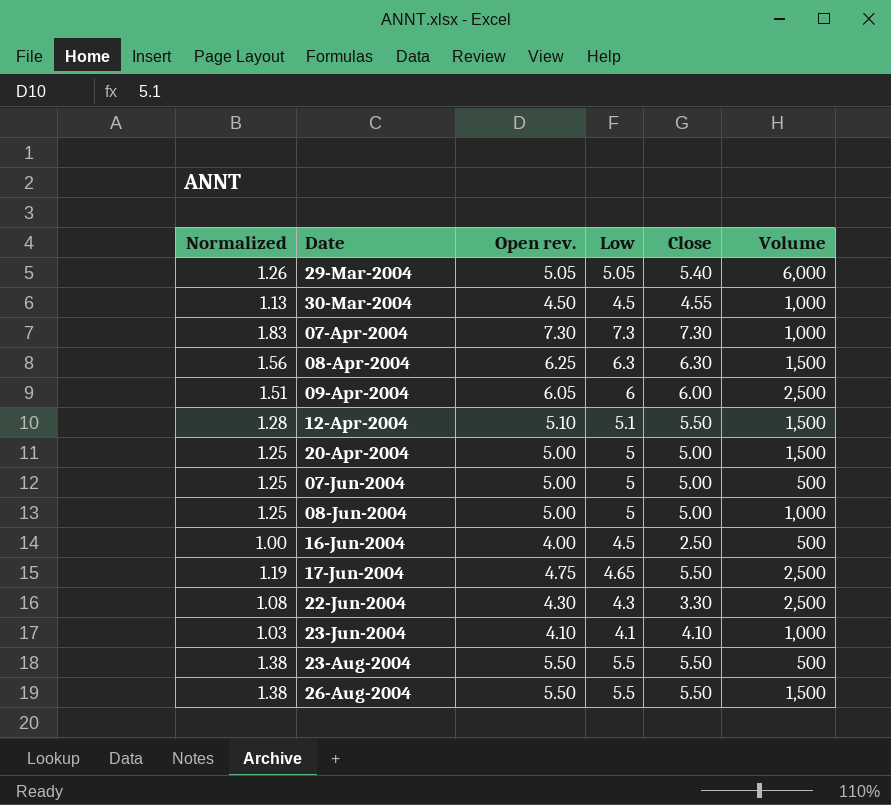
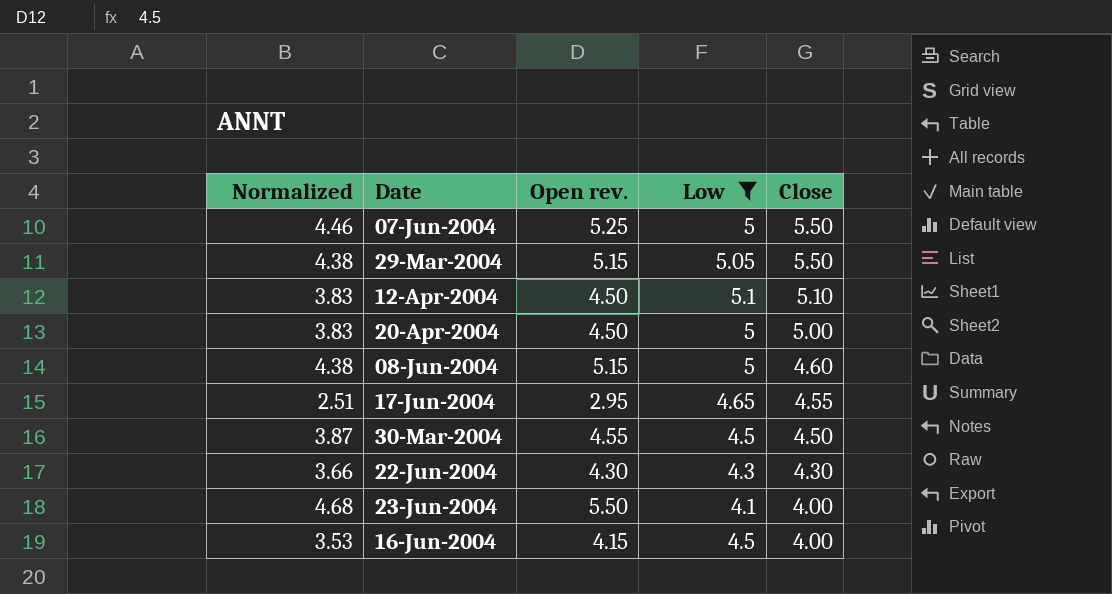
filter: none -> Low <= 5.1
row order: Date ascending -> Close descending
column Volume | position: 6 -> none
column Normalized | formula: [Open rev.] * 0.25 -> [Open rev.] * 0.85
07-Jun-2004 | Open rev.: 5.00 -> 5.25
07-Jun-2004 | Close: 5.00 -> 5.50
29-Mar-2004 | Open rev.: 5.05 -> 5.15
29-Mar-2004 | Close: 5.40 -> 5.50
12-Apr-2004 | Open rev.: 5.10 -> 4.50
12-Apr-2004 | Close: 5.50 -> 5.10
20-Apr-2004 | Open rev.: 5.00 -> 4.50
08-Jun-2004 | Open rev.: 5.00 -> 5.15
08-Jun-2004 | Close: 5.00 -> 4.60
17-Jun-2004 | Open rev.: 4.75 -> 2.95
17-Jun-2004 | Close: 5.50 -> 4.55
30-Mar-2004 | Open rev.: 4.50 -> 4.55
30-Mar-2004 | Close: 4.55 -> 4.50
22-Jun-2004 | Close: 3.30 -> 4.30
23-Jun-2004 | Open rev.: 4.10 -> 5.50
23-Jun-2004 | Close: 4.10 -> 4.00
16-Jun-2004 | Open rev.: 4.00 -> 4.15
16-Jun-2004 | Close: 2.50 -> 4.00

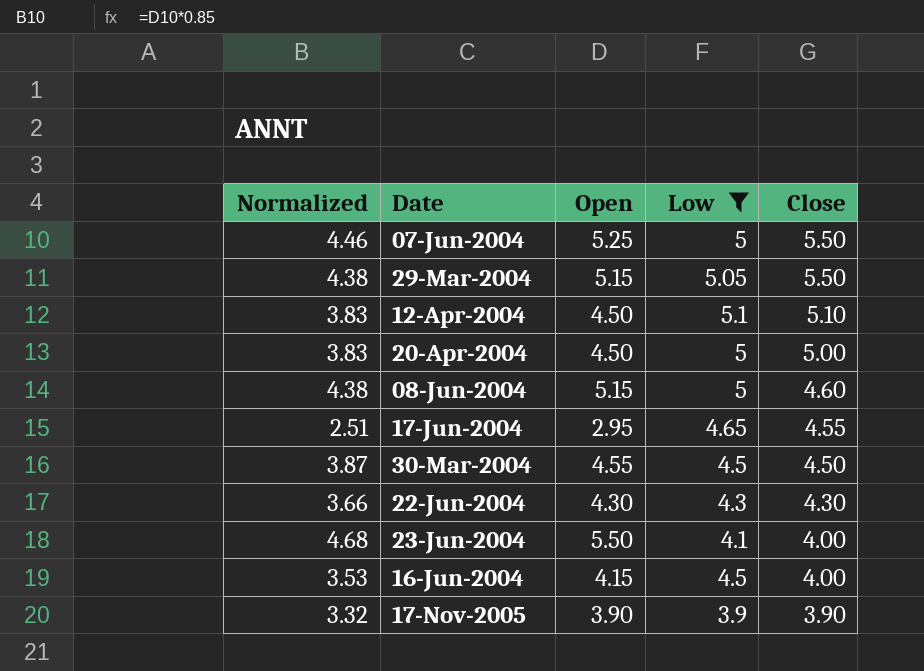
column name: Open rev. -> Open
row 17-Nov-2005: none -> 3.32 | 3.90 | 3.9 | 3.90

